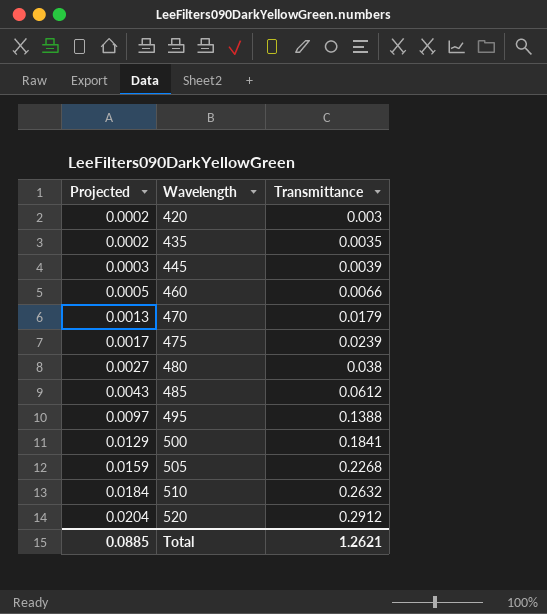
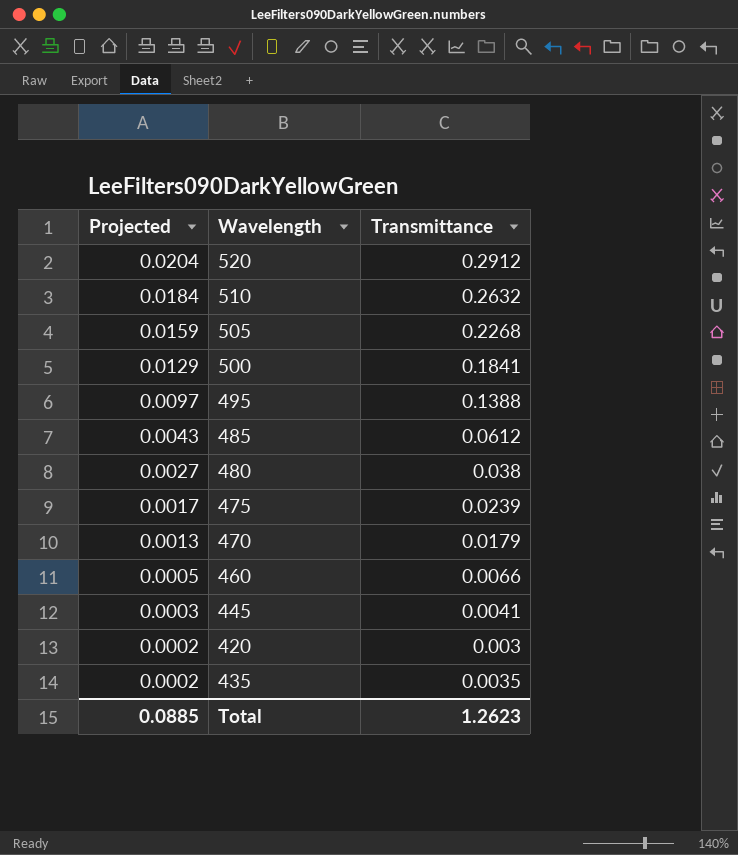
row order: Projected ascending -> Projected descending
445 | Transmittance: 0.0039 -> 0.0041
Total | Transmittance: 1.2621 -> 1.2623

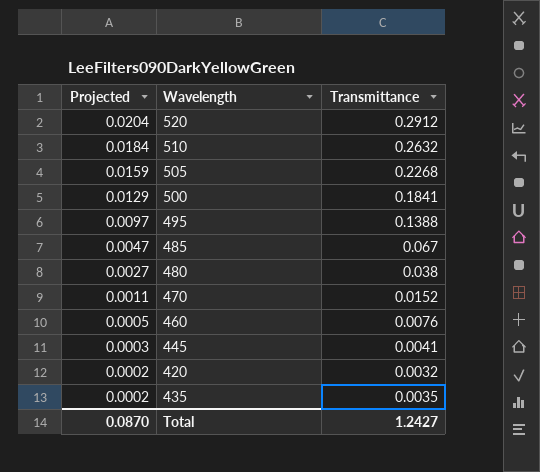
row 475: 0.0017 | 0.0239 -> none
485 | Projected: 0.0043 -> 0.0047
485 | Transmittance: 0.0612 -> 0.067
470 | Projected: 0.0013 -> 0.0011
470 | Transmittance: 0.0179 -> 0.0152
460 | Transmittance: 0.0066 -> 0.0076
420 | Transmittance: 0.003 -> 0.0032
Total | Projected: 0.0885 -> 0.0870
Total | Transmittance: 1.2623 -> 1.2427

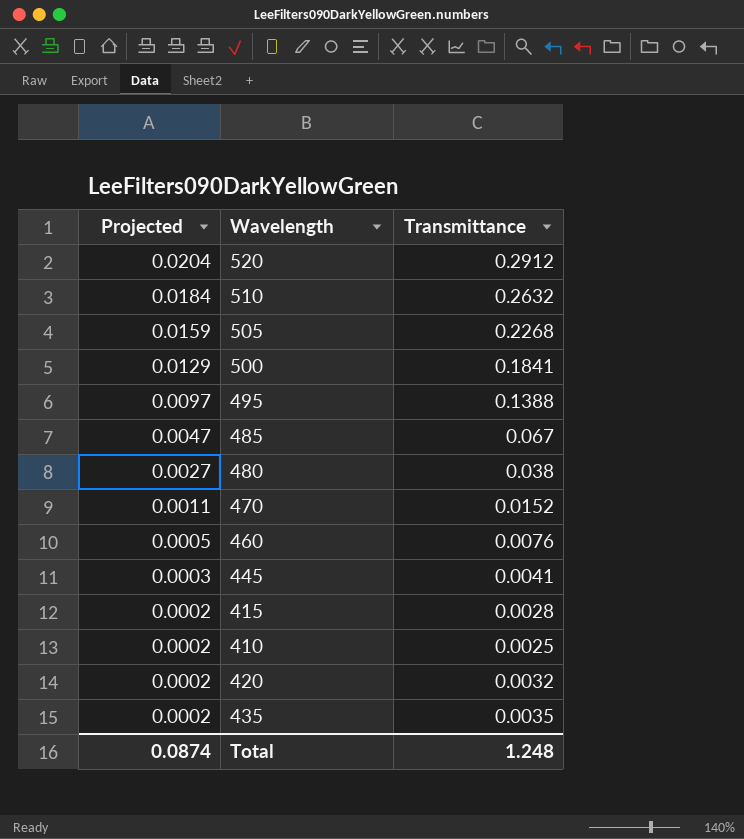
row 415: none -> 0.0002 | 0.0028
row 410: none -> 0.0002 | 0.0025
Total | Projected: 0.0870 -> 0.0874
Total | Transmittance: 1.2427 -> 1.248

